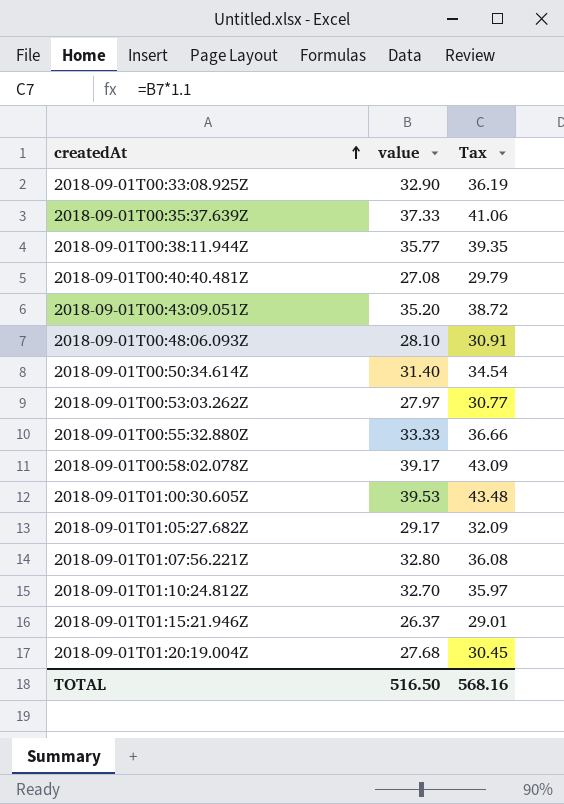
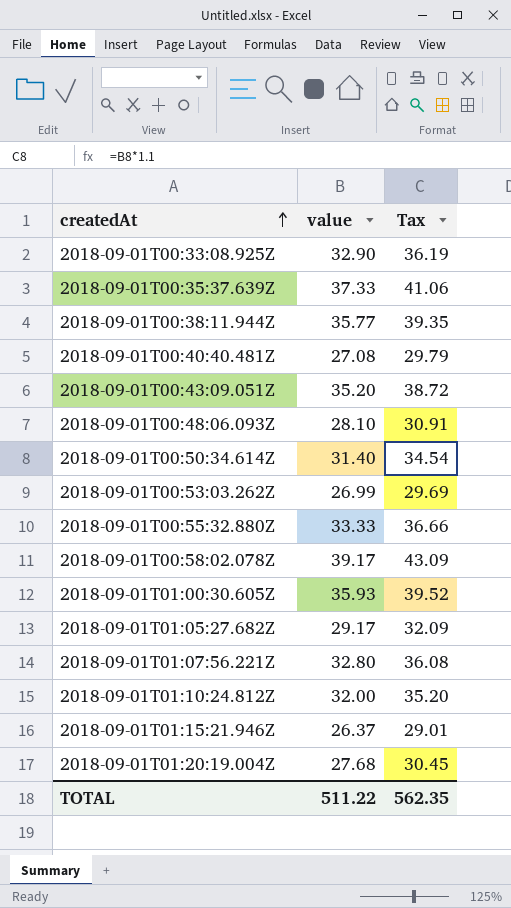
2018-09-01T00:53:03.262Z | value: 27.97 -> 26.99
2018-09-01T00:53:03.262Z | Tax: 30.77 -> 29.69
2018-09-01T01:00:30.605Z | value: 39.53 -> 35.93
2018-09-01T01:00:30.605Z | Tax: 43.48 -> 39.52
2018-09-01T01:10:24.812Z | value: 32.70 -> 32.00
2018-09-01T01:10:24.812Z | Tax: 35.97 -> 35.20
TOTAL | value: 516.50 -> 511.22
TOTAL | Tax: 568.16 -> 562.35

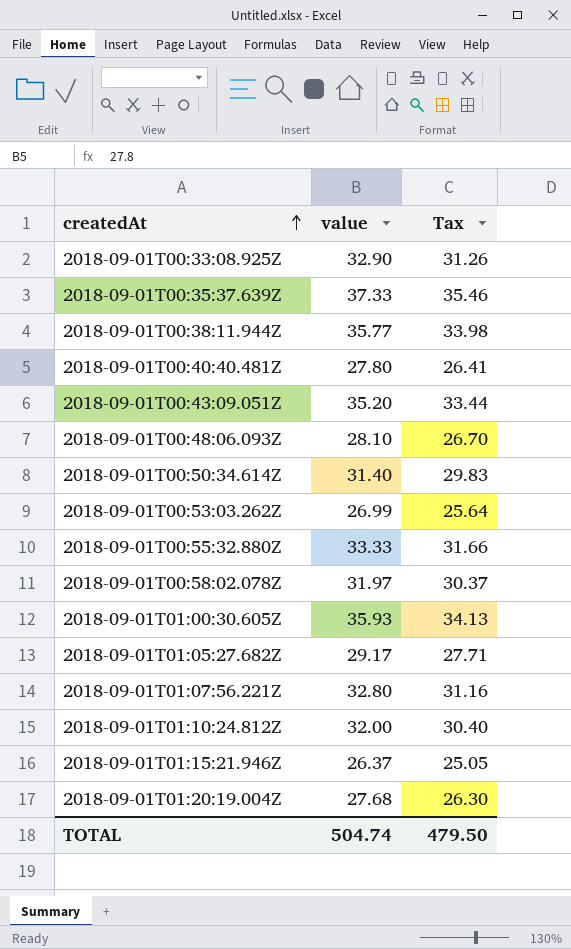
column Tax | formula: [value] * 1.1 -> [value] * 0.95
2018-09-01T00:40:40.481Z | value: 27.08 -> 27.80
2018-09-01T00:58:02.078Z | value: 39.17 -> 31.97
TOTAL | value: 511.22 -> 504.74
TOTAL | Tax: 562.35 -> 479.50

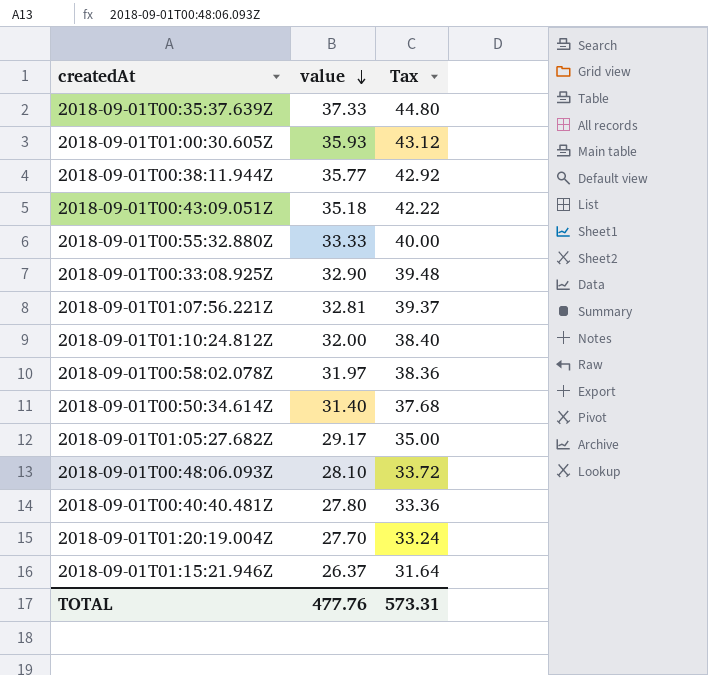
row order: createdAt ascending -> value descending
column Tax | formula: [value] * 0.95 -> [value] * 1.2
row 2018-09-01T00:53:03.262Z: 26.99 | 25.64 -> none
2018-09-01T00:43:09.051Z | value: 35.20 -> 35.18
2018-09-01T01:07:56.221Z | value: 32.80 -> 32.81
2018-09-01T01:20:19.004Z | value: 27.68 -> 27.70
TOTAL | value: 504.74 -> 477.76
TOTAL | Tax: 479.50 -> 573.31

